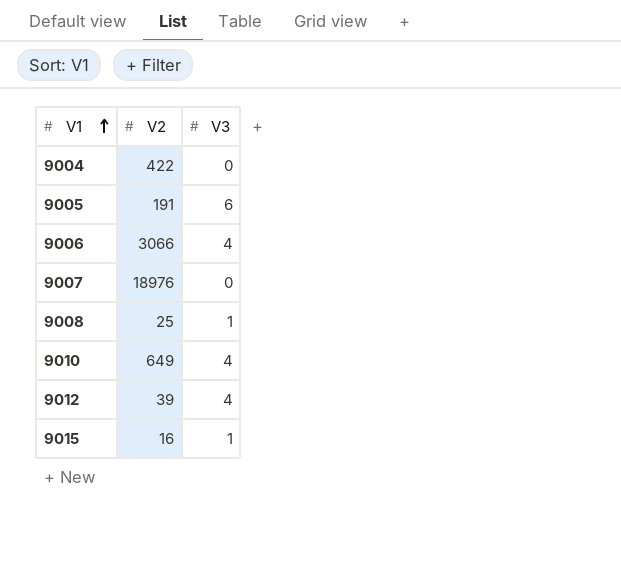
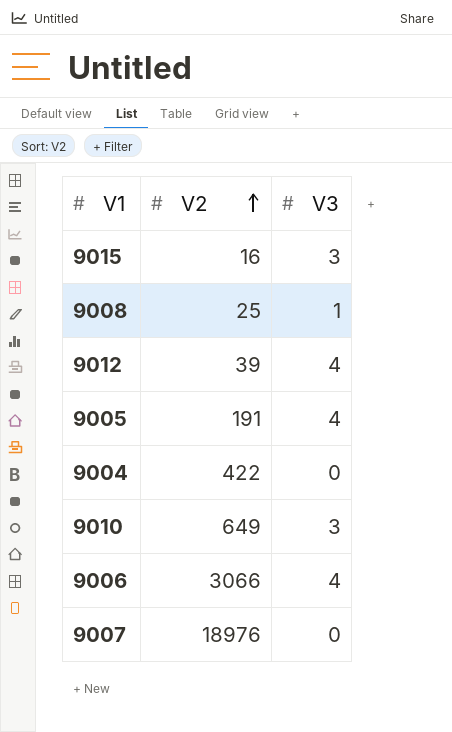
row order: V1 ascending -> V2 ascending
9015 | V3: 1 -> 3
9005 | V3: 6 -> 4
9010 | V3: 4 -> 3

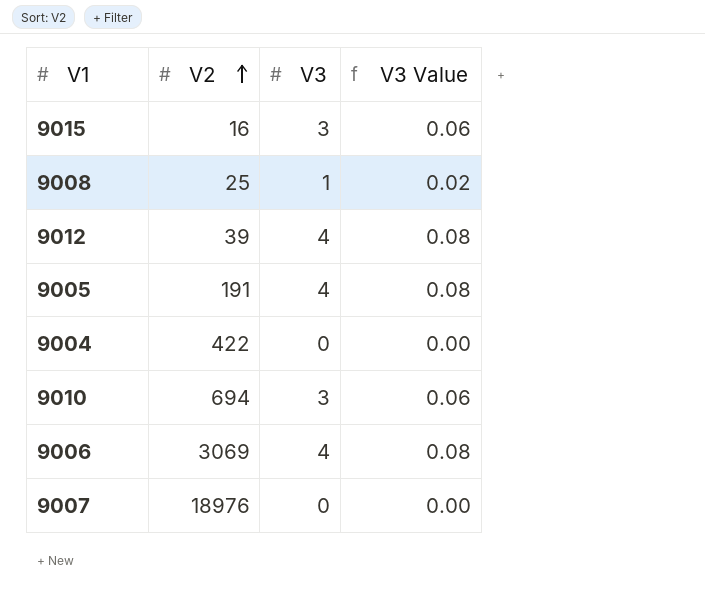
column V3 Value | formula: none -> [V3] * 0.02
9010 | V2: 649 -> 694
9006 | V2: 3066 -> 3069

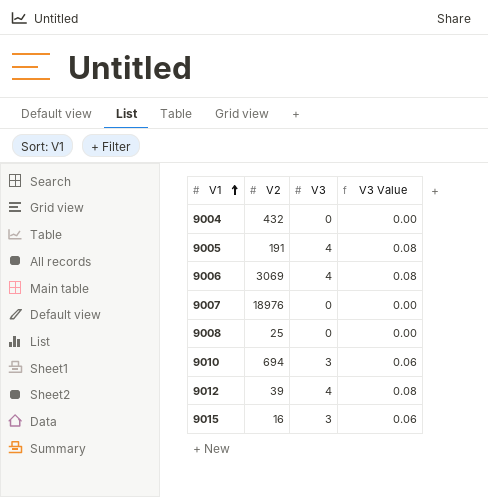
row order: V2 ascending -> V1 ascending
9004 | V2: 422 -> 432
9008 | V3: 1 -> 0
9008 | V3 Value: 0.02 -> 0.00

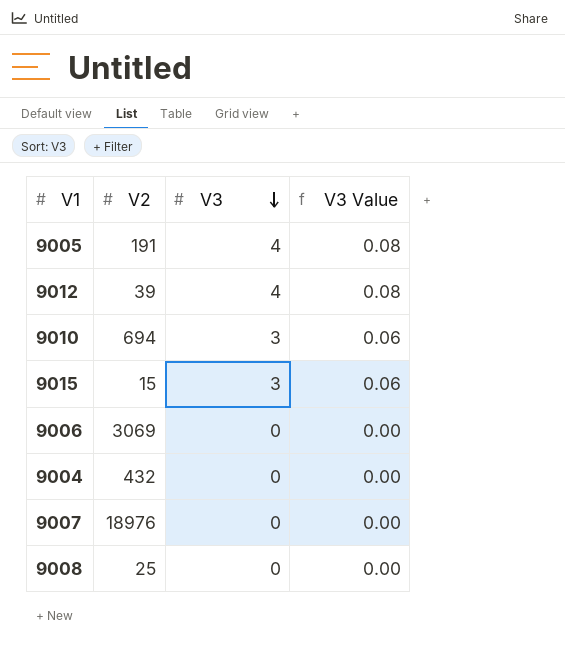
row order: V1 ascending -> V3 descending
9015 | V2: 16 -> 15
9006 | V3: 4 -> 0
9006 | V3 Value: 0.08 -> 0.00

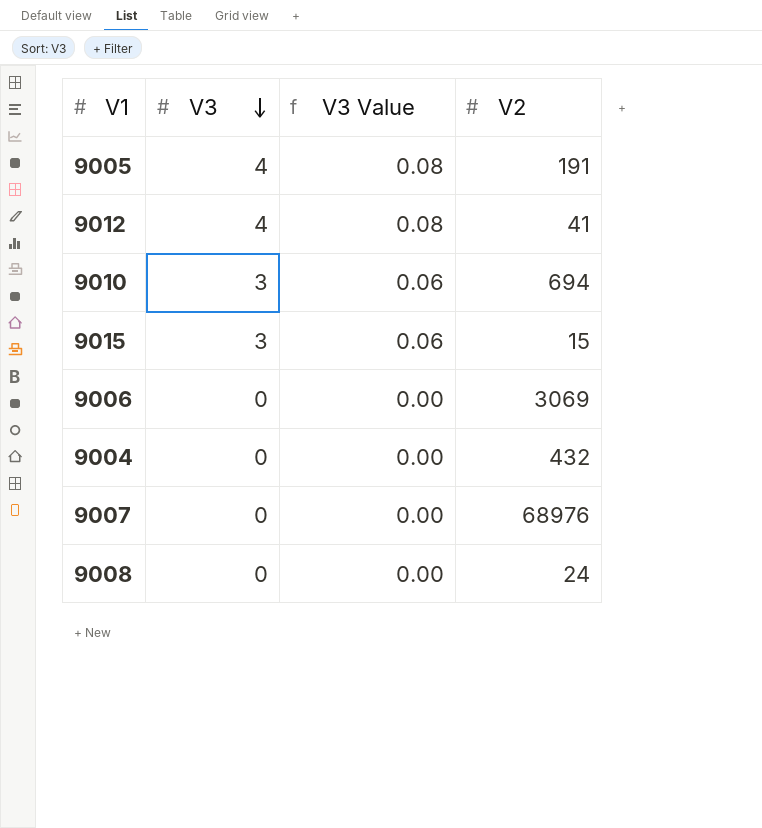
column V2 | position: 2 -> 4
9012 | V2: 39 -> 41
9007 | V2: 18976 -> 68976
9008 | V2: 25 -> 24

